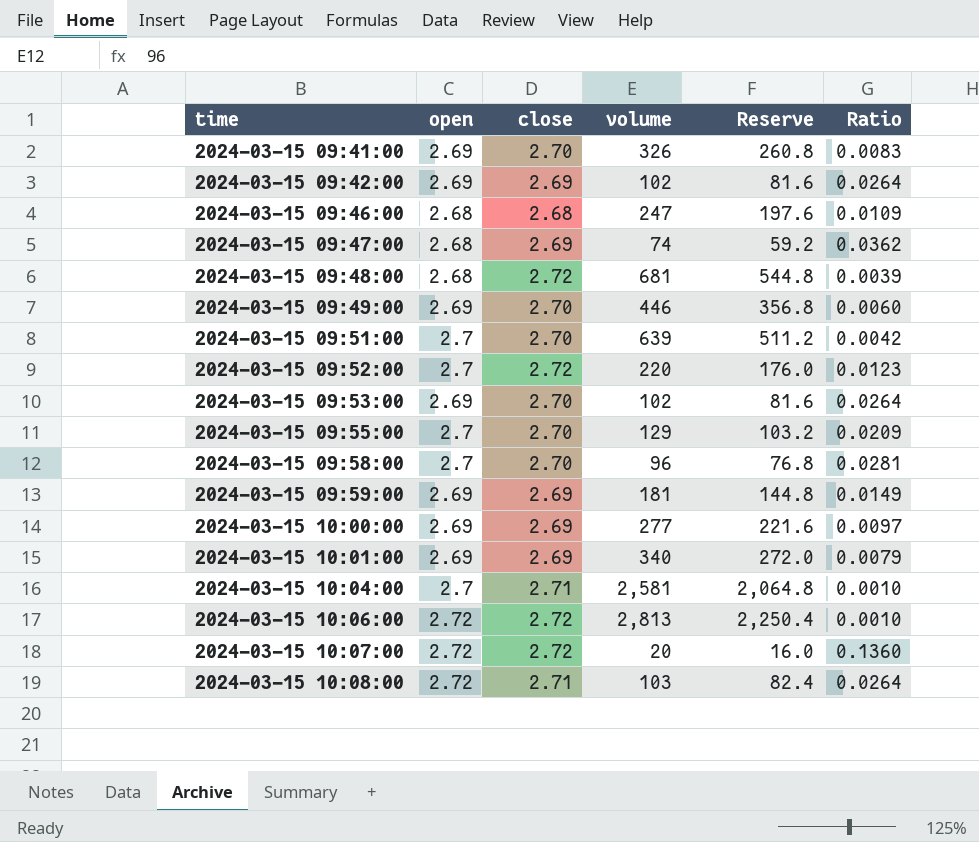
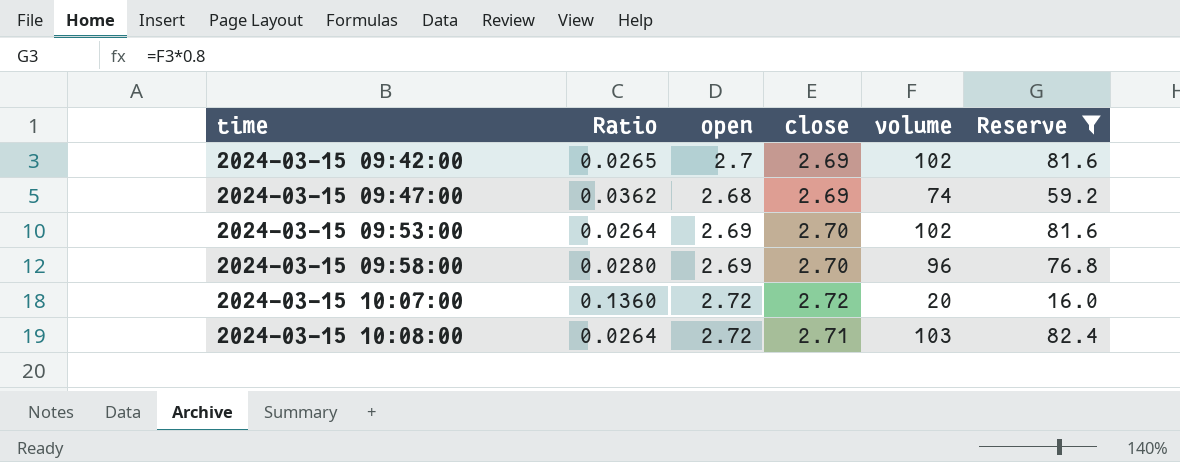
filter: none -> Reserve <= 82.4
column Ratio | position: 6 -> 2
2024-03-15 09:42:00 | Ratio: 0.0264 -> 0.0265
2024-03-15 09:42:00 | open: 2.69 -> 2.7
2024-03-15 09:58:00 | Ratio: 0.0281 -> 0.0280
2024-03-15 09:58:00 | open: 2.7 -> 2.69

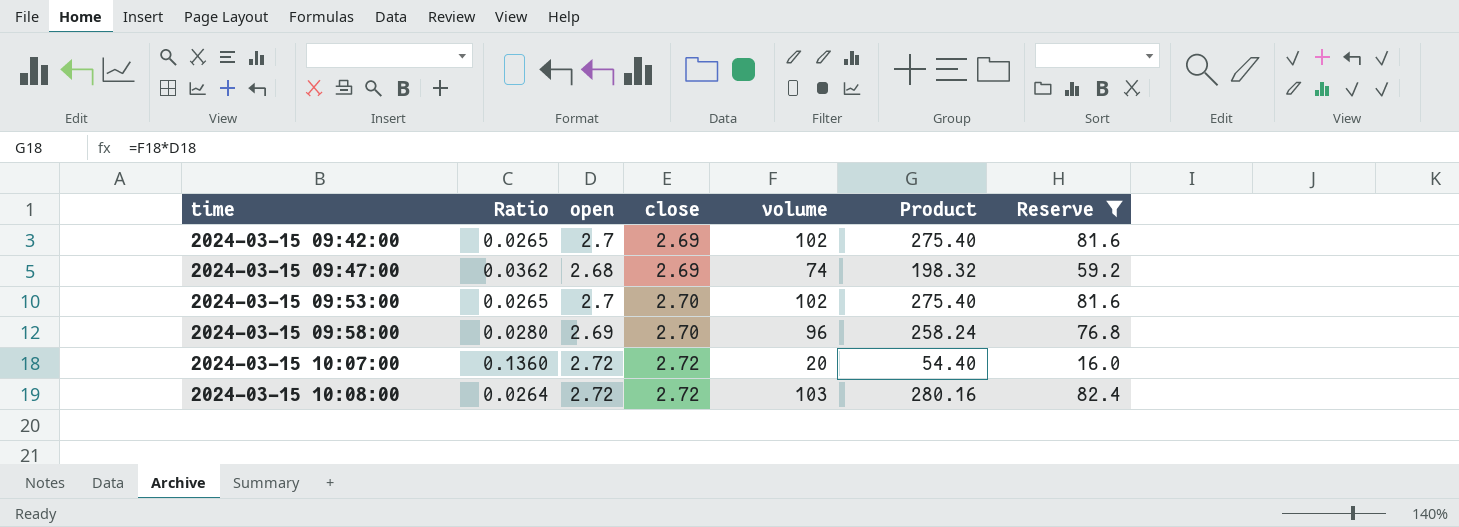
column Product | formula: none -> [open] * [volume]
2024-03-15 09:53:00 | Ratio: 0.0264 -> 0.0265
2024-03-15 09:53:00 | open: 2.69 -> 2.7
2024-03-15 10:08:00 | close: 2.71 -> 2.72

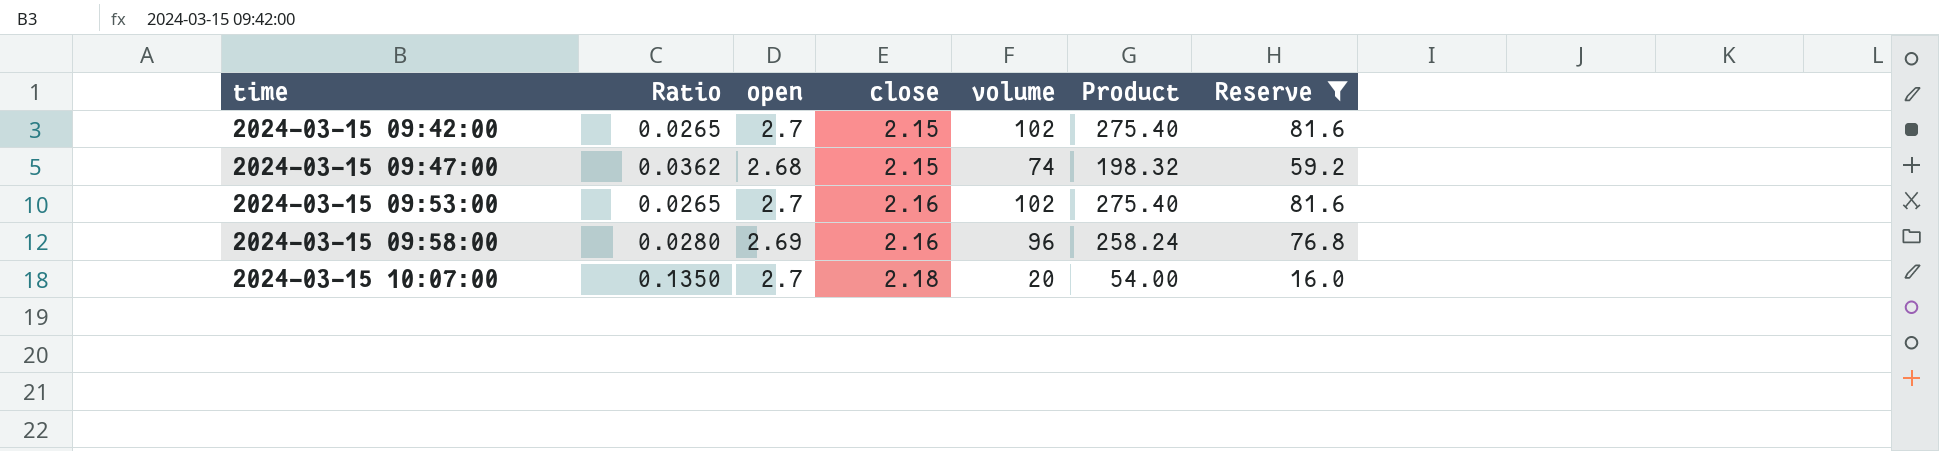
row 2024-03-15 10:08:00: 0.0264 | 2.72 | 2.72 | 103 | 280.16 | 82.4 -> none
2024-03-15 09:42:00 | close: 2.69 -> 2.15
2024-03-15 09:47:00 | close: 2.69 -> 2.15
2024-03-15 09:53:00 | close: 2.70 -> 2.16
2024-03-15 09:58:00 | close: 2.70 -> 2.16
2024-03-15 10:07:00 | Ratio: 0.1360 -> 0.1350
2024-03-15 10:07:00 | open: 2.72 -> 2.7
2024-03-15 10:07:00 | close: 2.72 -> 2.18
2024-03-15 10:07:00 | Product: 54.40 -> 54.00

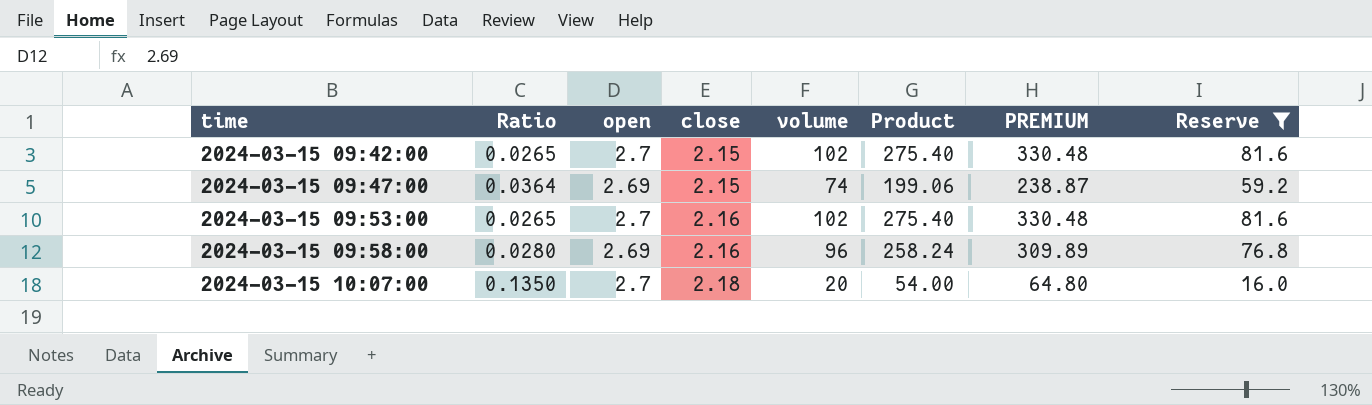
column PREMIUM | formula: none -> [Product] * 1.2
2024-03-15 09:47:00 | Ratio: 0.0362 -> 0.0364
2024-03-15 09:47:00 | open: 2.68 -> 2.69
2024-03-15 09:47:00 | Product: 198.32 -> 199.06

